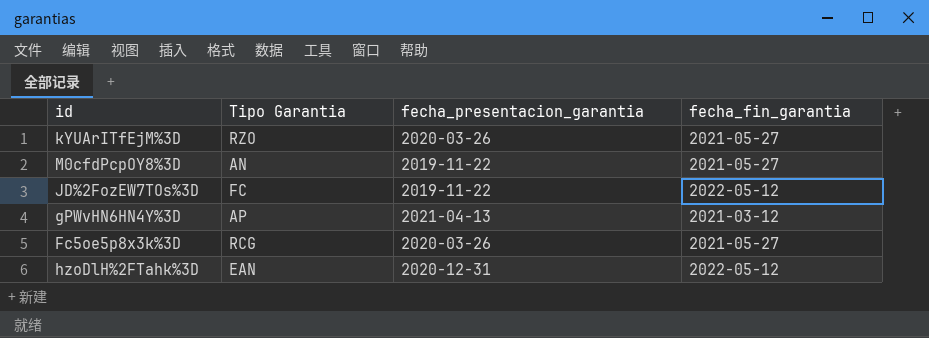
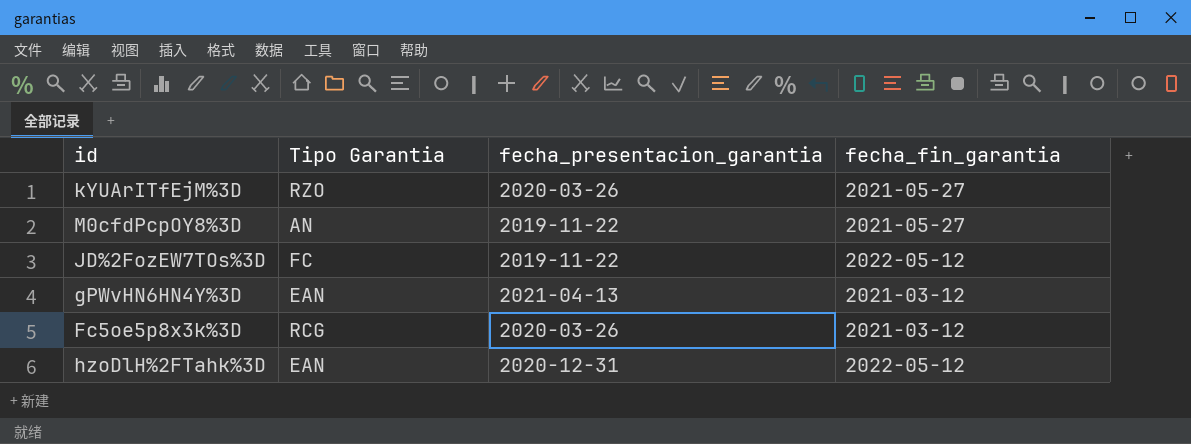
gPWvHN6HN4Y%3D | Tipo Garantia: AP -> EAN
Fc5oe5p8x3k%3D | fecha_fin_garantia: 2021-05-27 -> 2021-03-12

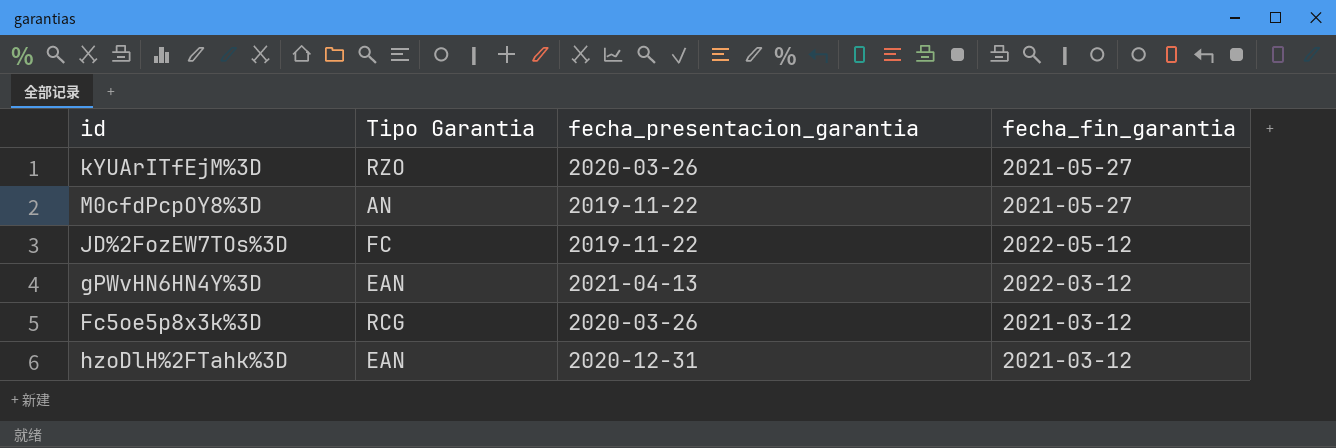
gPWvHN6HN4Y%3D | fecha_fin_garantia: 2021-03-12 -> 2022-03-12
hzoDlH%2FTahk%3D | fecha_fin_garantia: 2022-05-12 -> 2021-03-12

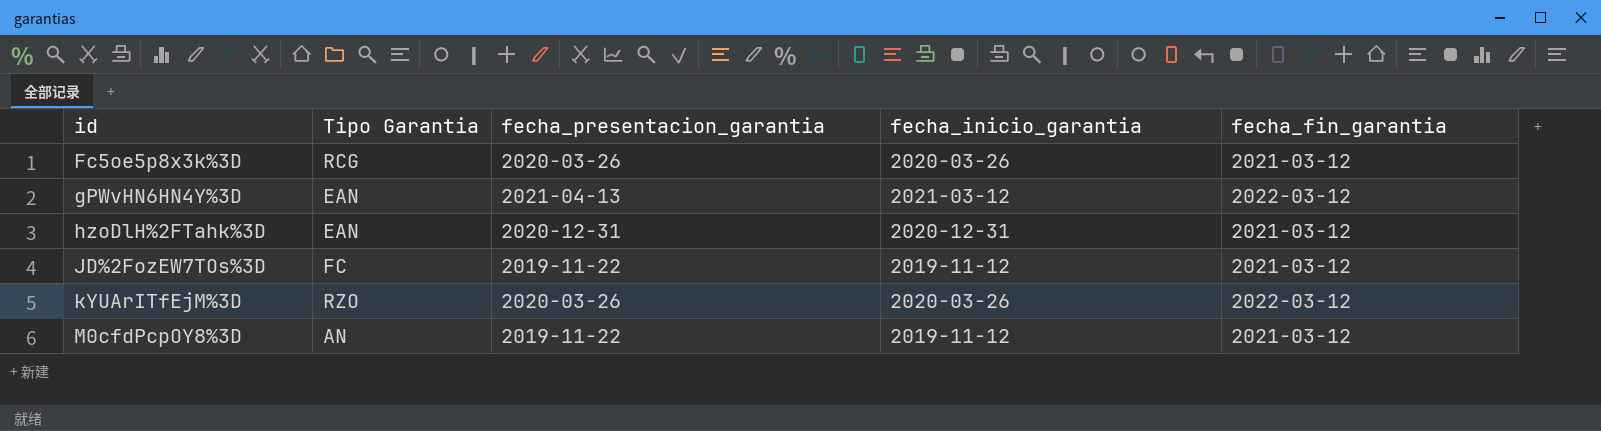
row order: none -> id ascending
column fecha_inicio_garantia | position: none -> 4
JD%2FozEW7TOs%3D | fecha_fin_garantia: 2022-05-12 -> 2021-03-12
kYUArITfEjM%3D | fecha_fin_garantia: 2021-05-27 -> 2022-03-12
M0cfdPcpOY8%3D | fecha_fin_garantia: 2021-05-27 -> 2021-03-12

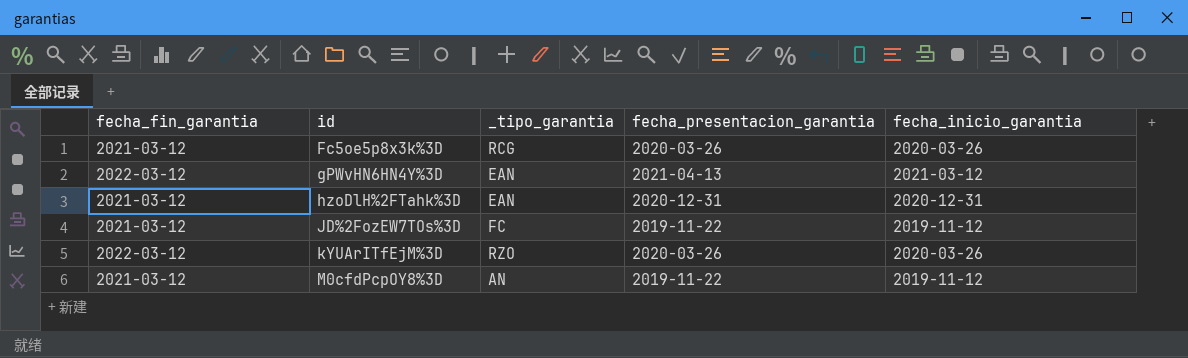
column fecha_fin_garantia | position: 5 -> 1
column name: Tipo Garantia -> _tipo_garantia

